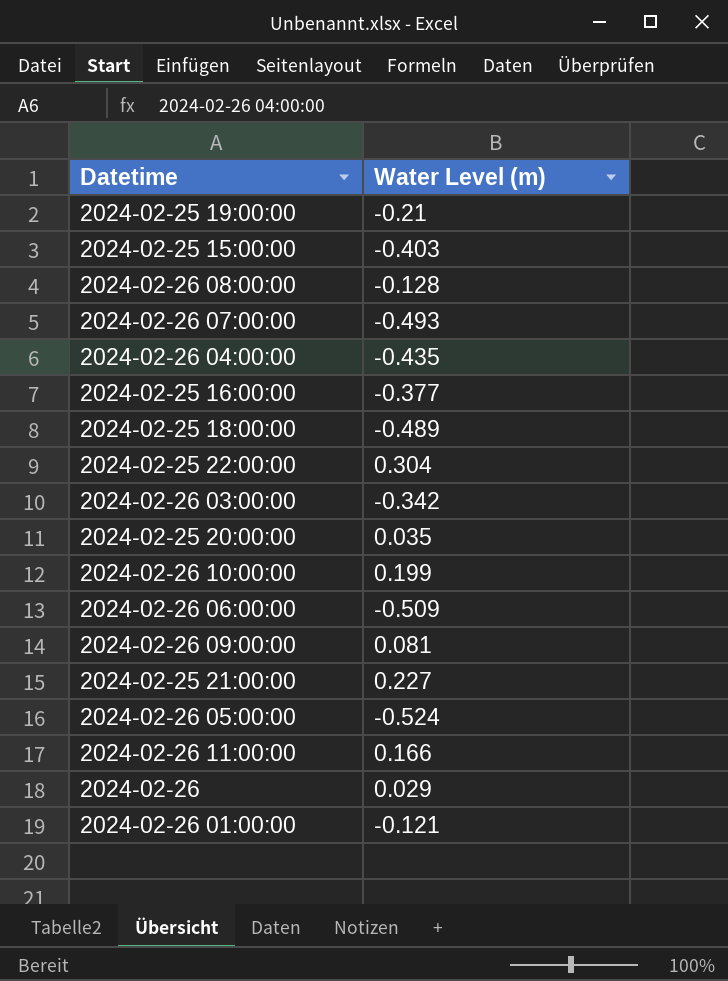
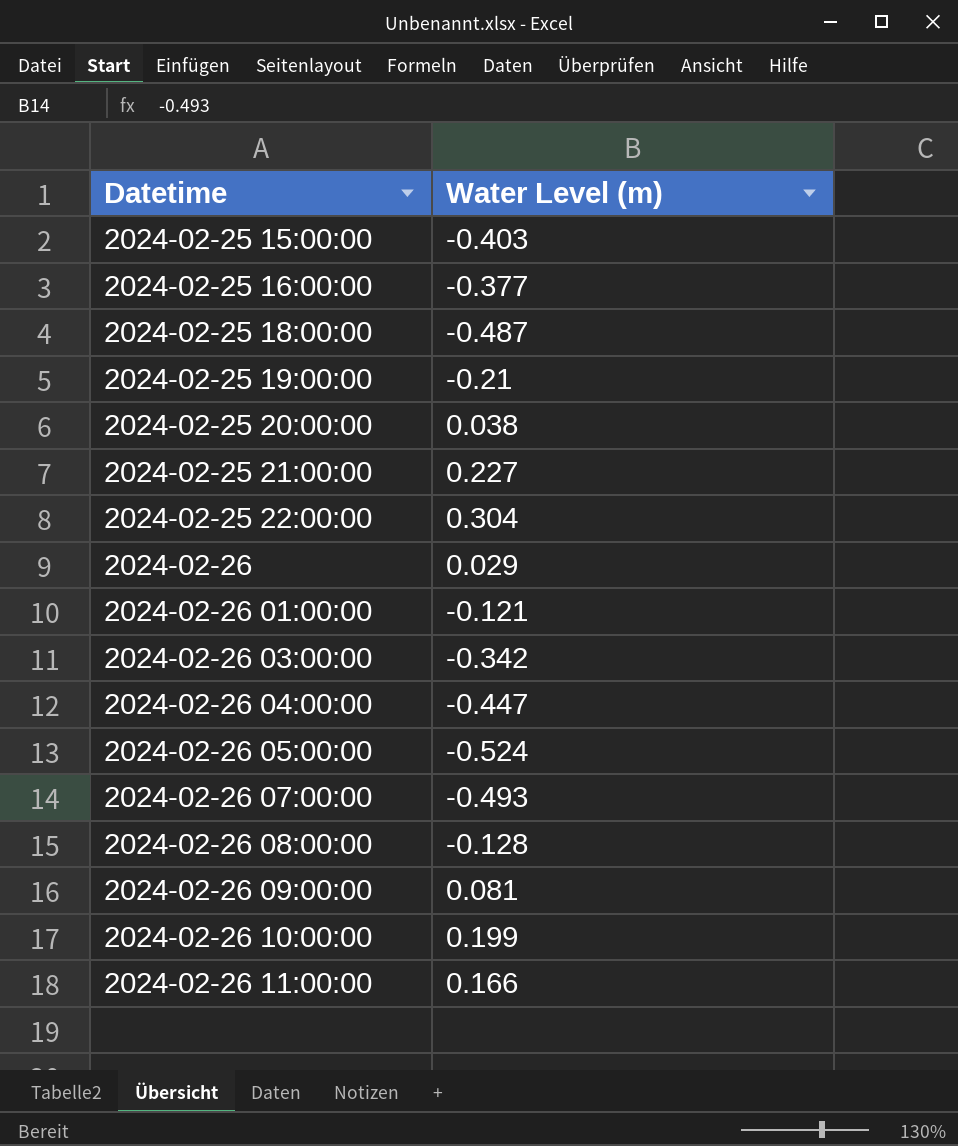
row order: none -> Datetime ascending
row 2024-02-26 06:00:00: -0.509 -> none
2024-02-25 18:00:00 | Water Level (m): -0.489 -> -0.487
2024-02-25 20:00:00 | Water Level (m): 0.035 -> 0.038
2024-02-26 04:00:00 | Water Level (m): -0.435 -> -0.447

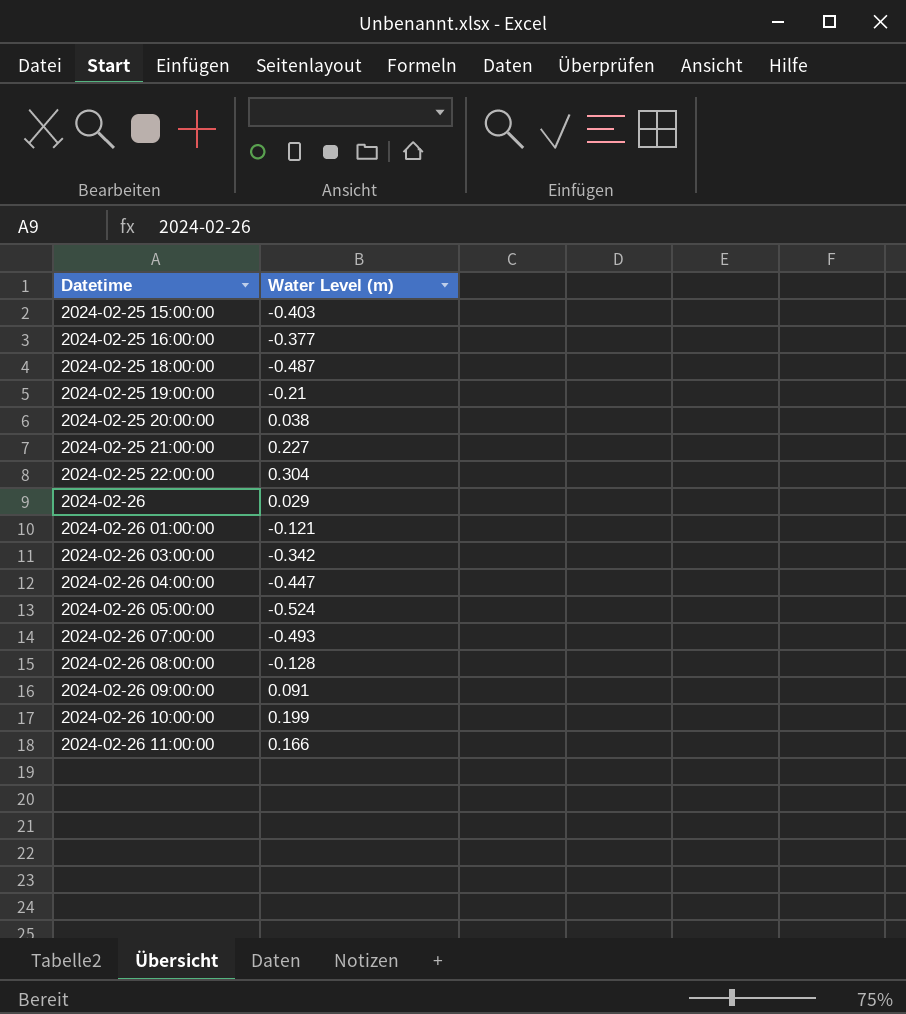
2024-02-26 09:00:00 | Water Level (m): 0.081 -> 0.091

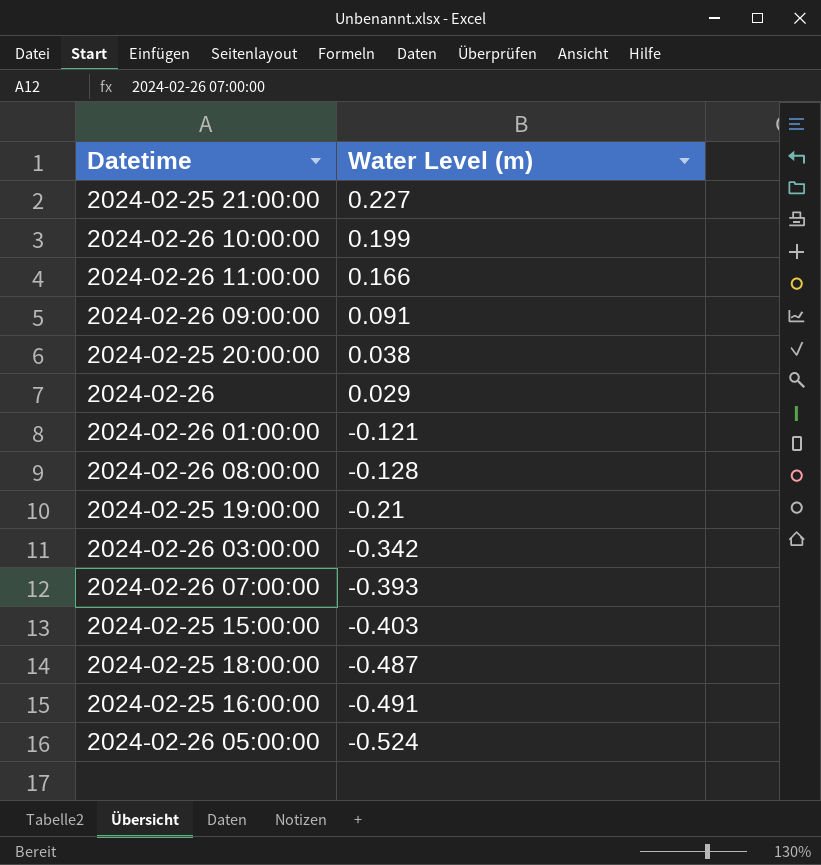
row order: Datetime ascending -> Water Level (m) descending
row 2024-02-25 22:00:00: 0.304 -> none
row 2024-02-26 04:00:00: -0.447 -> none
2024-02-26 07:00:00 | Water Level (m): -0.493 -> -0.393
2024-02-25 16:00:00 | Water Level (m): -0.377 -> -0.491

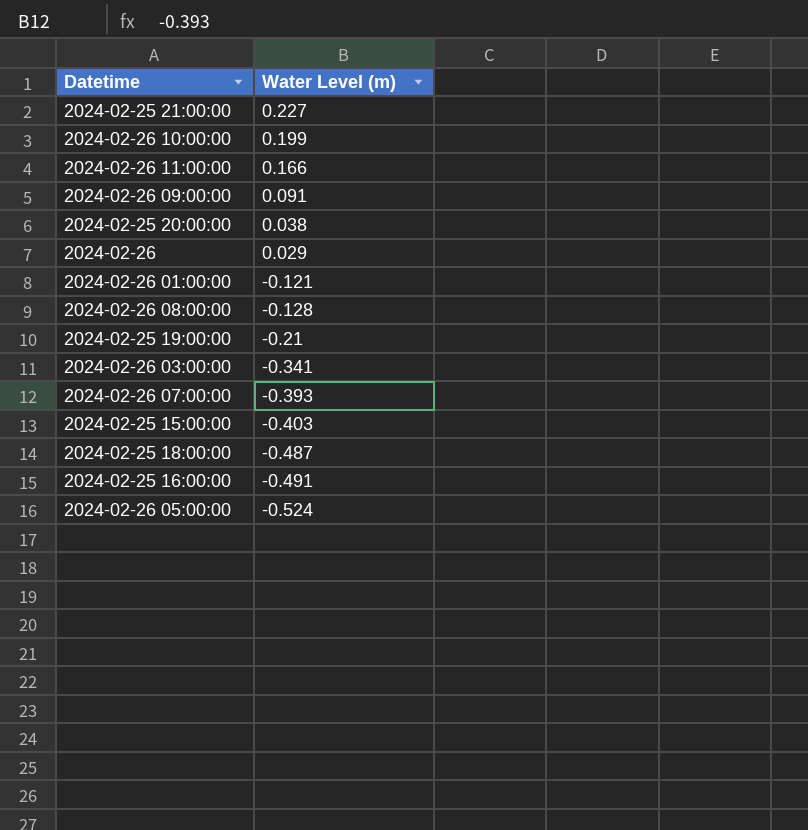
2024-02-26 03:00:00 | Water Level (m): -0.342 -> -0.341

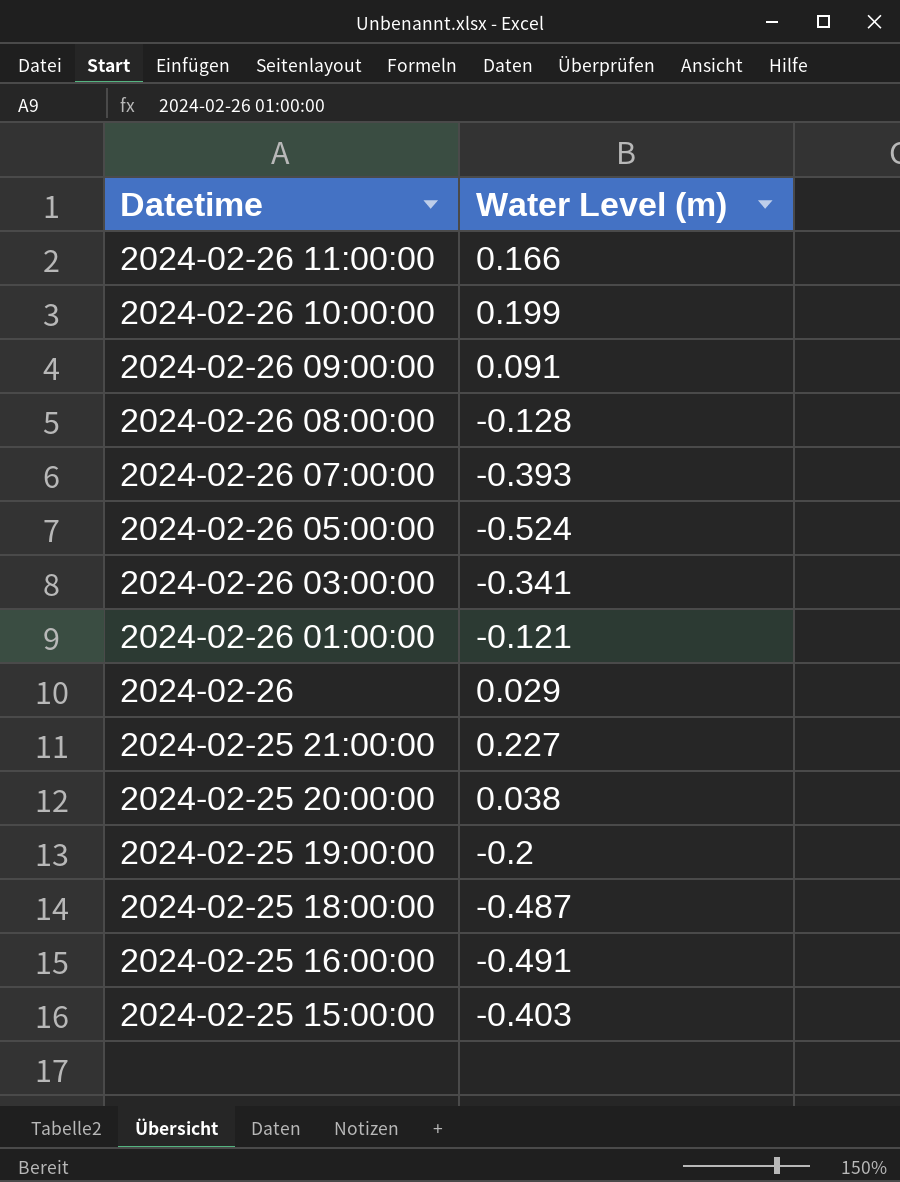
row order: Water Level (m) descending -> Datetime descending
2024-02-25 19:00:00 | Water Level (m): -0.21 -> -0.2

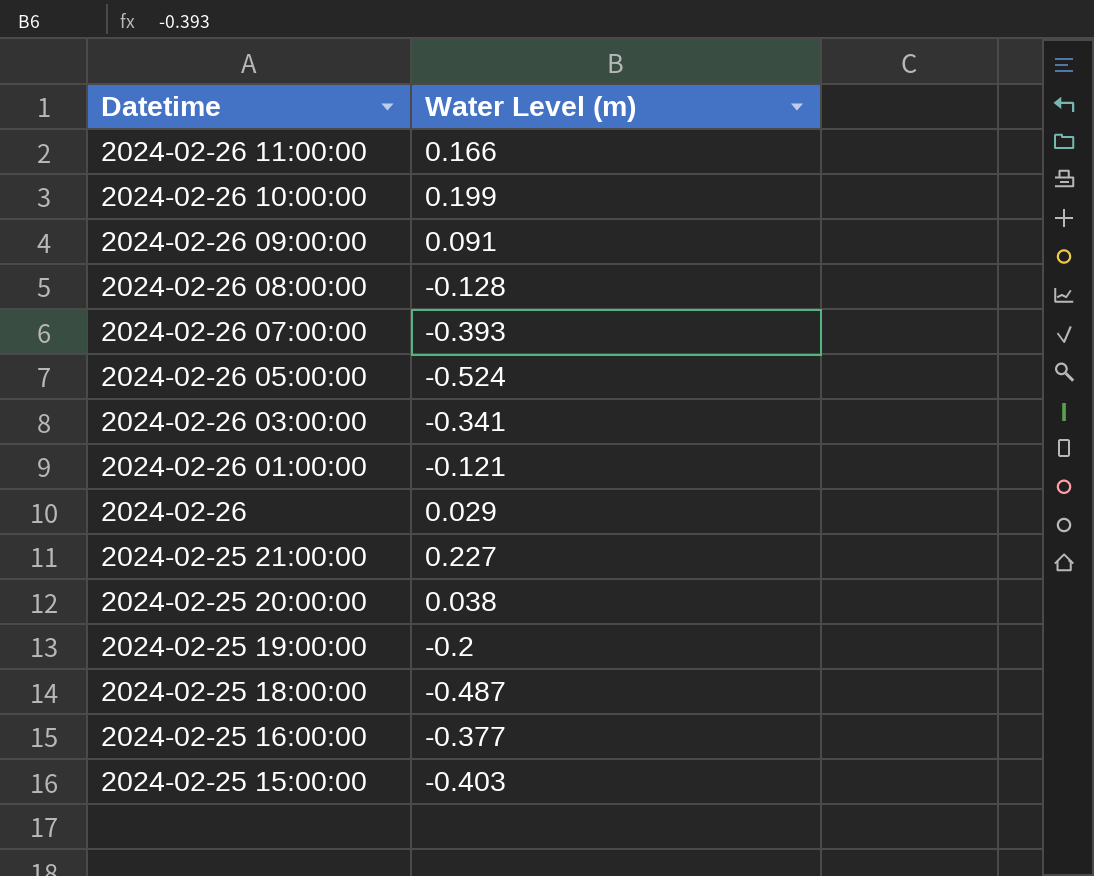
2024-02-25 16:00:00 | Water Level (m): -0.491 -> -0.377

